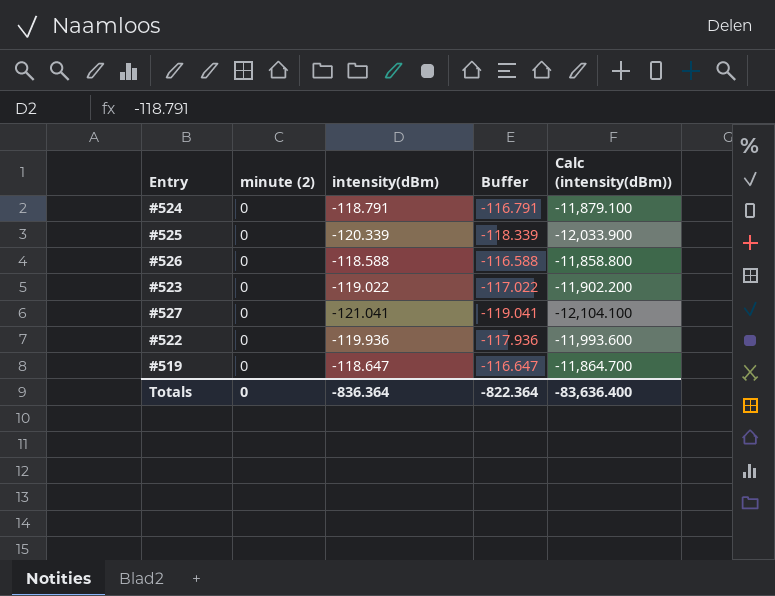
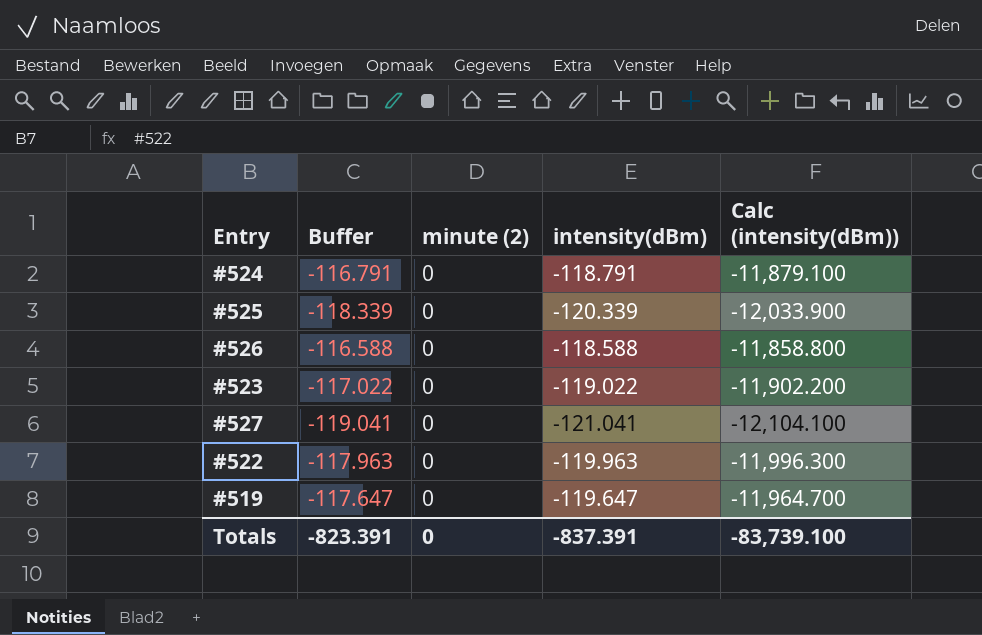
column Buffer | position: 4 -> 2
#522 | Buffer: -117.936 -> -117.963
#522 | intensity(dBm): -119.936 -> -119.963
#522 | Calc (intensity(dBm)): -11,993.600 -> -11,996.300
#519 | Buffer: -116.647 -> -117.647
#519 | intensity(dBm): -118.647 -> -119.647
#519 | Calc (intensity(dBm)): -11,864.700 -> -11,964.700
Totals | Buffer: -822.364 -> -823.391
Totals | intensity(dBm): -836.364 -> -837.391
Totals | Calc (intensity(dBm)): -83,636.400 -> -83,739.100

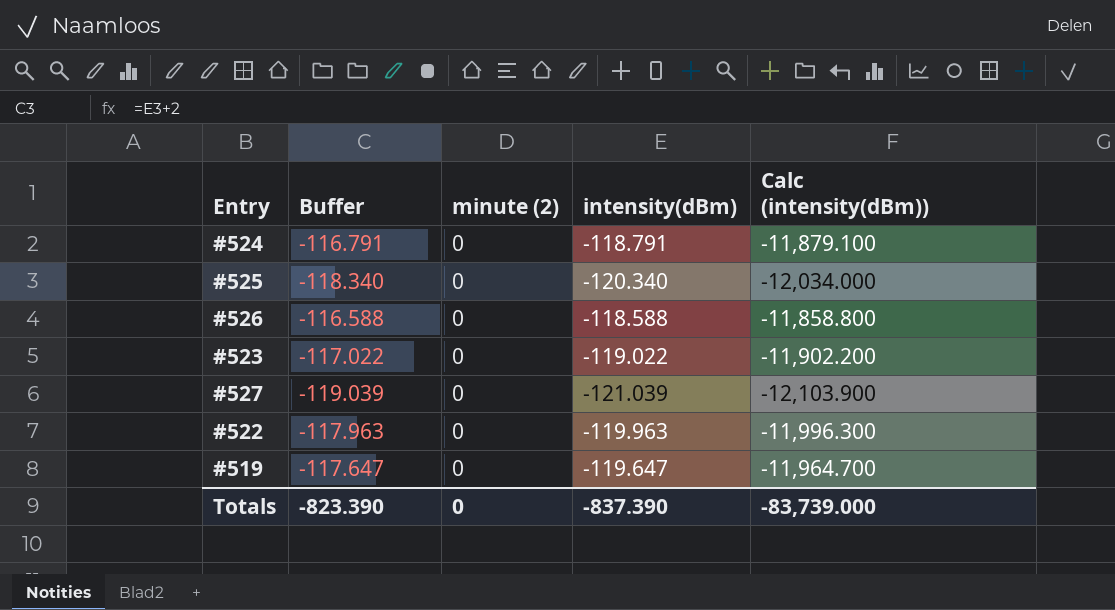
#525 | Buffer: -118.339 -> -118.340
#525 | intensity(dBm): -120.339 -> -120.340
#525 | Calc (intensity(dBm)): -12,033.900 -> -12,034.000
#527 | Buffer: -119.041 -> -119.039
#527 | intensity(dBm): -121.041 -> -121.039
#527 | Calc (intensity(dBm)): -12,104.100 -> -12,103.900
Totals | Buffer: -823.391 -> -823.390
Totals | intensity(dBm): -837.391 -> -837.390
Totals | Calc (intensity(dBm)): -83,739.100 -> -83,739.000

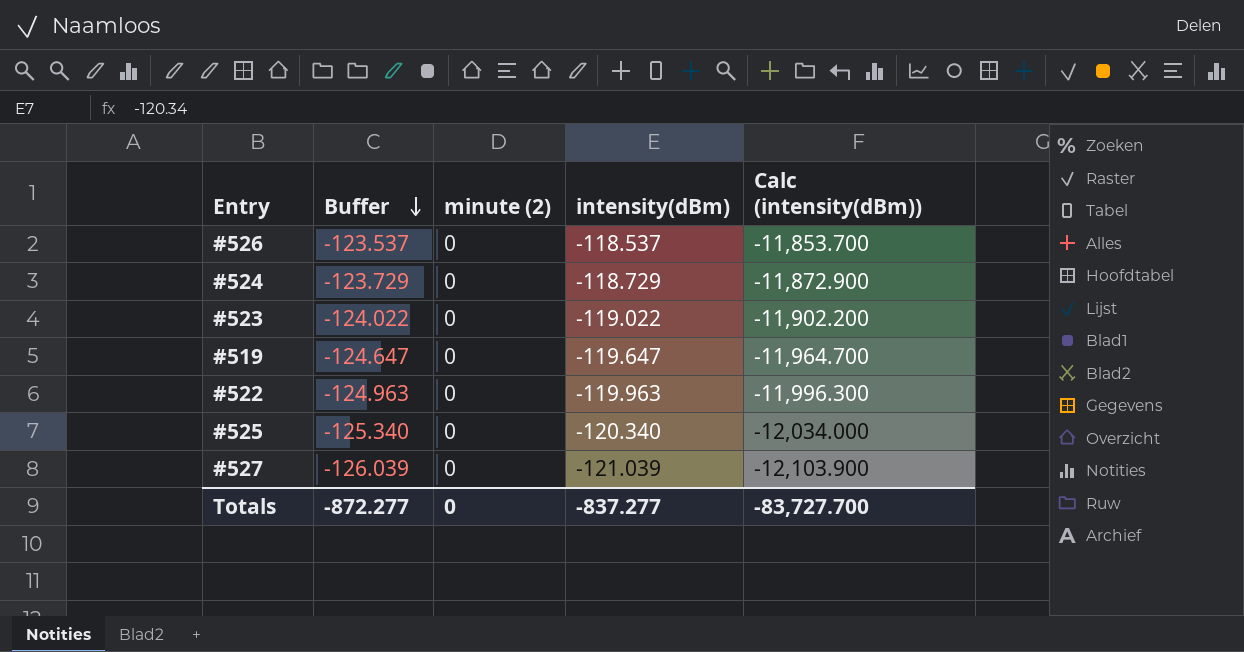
row order: none -> Buffer descending
column Buffer | formula: [intensity(dBm)] + 2 -> [intensity(dBm)] - 5
#526 | intensity(dBm): -118.588 -> -118.537
#526 | Calc (intensity(dBm)): -11,858.800 -> -11,853.700
#524 | intensity(dBm): -118.791 -> -118.729
#524 | Calc (intensity(dBm)): -11,879.100 -> -11,872.900
Totals | Buffer: -823.390 -> -872.277
Totals | intensity(dBm): -837.390 -> -837.277
Totals | Calc (intensity(dBm)): -83,739.000 -> -83,727.700

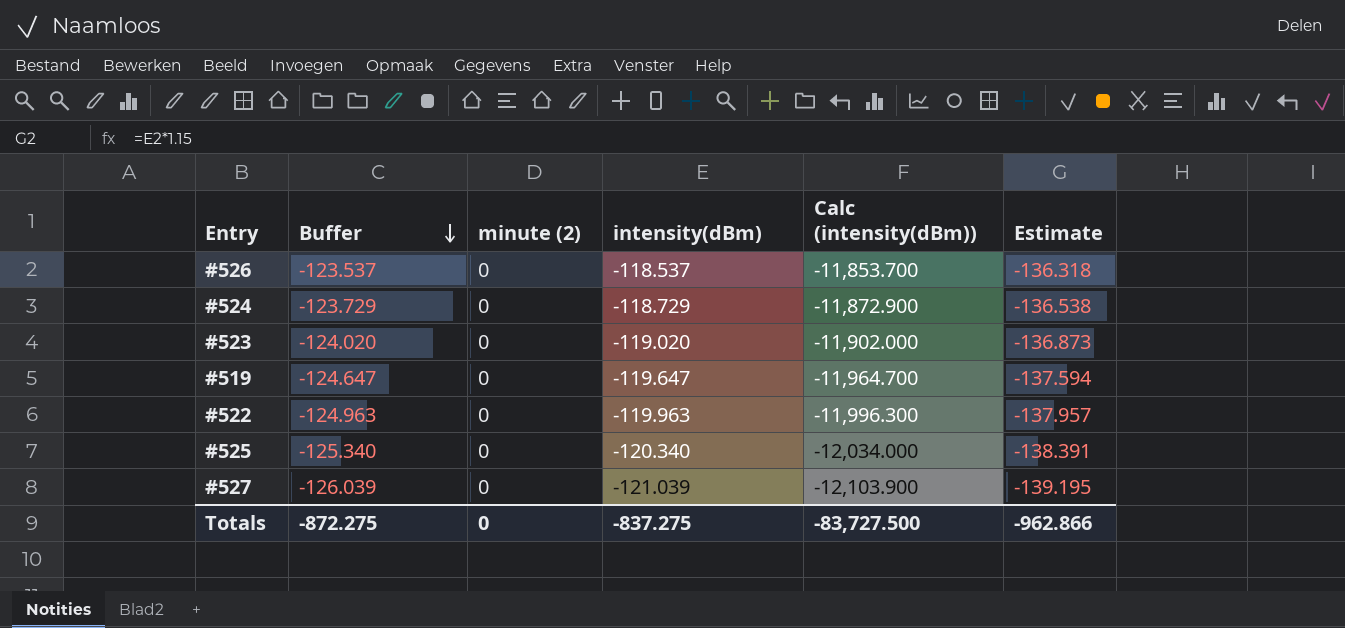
column Estimate | formula: none -> [intensity(dBm)] * 1.15
#523 | Buffer: -124.022 -> -124.020
#523 | intensity(dBm): -119.022 -> -119.020
#523 | Calc (intensity(dBm)): -11,902.200 -> -11,902.000
Totals | Buffer: -872.277 -> -872.275
Totals | intensity(dBm): -837.277 -> -837.275
Totals | Calc (intensity(dBm)): -83,727.700 -> -83,727.500

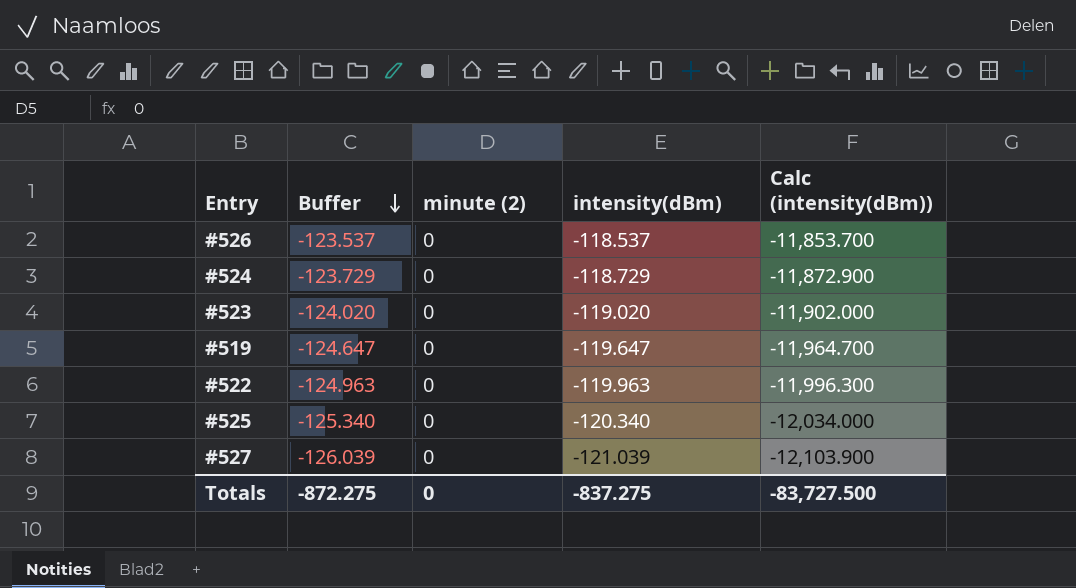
column Estimate | formula: [intensity(dBm)] * 1.15 -> none

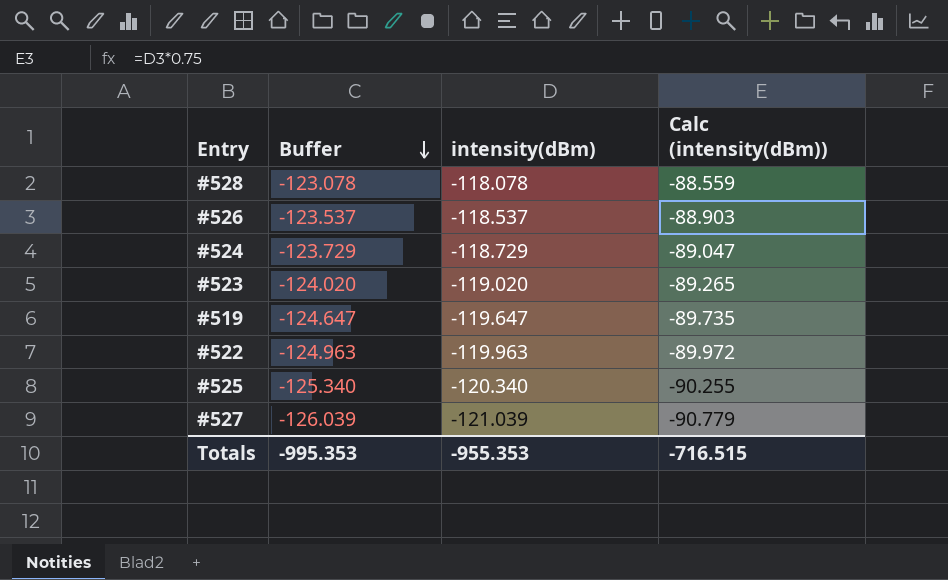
column minute (2) | position: 3 -> none
column Calc (intensity(dBm)) | formula: [intensity(dBm)] * 100 -> [intensity(dBm)] * 0.75
row #528: none -> -123.078 | -118.078 | -88.559
Totals | Buffer: -872.275 -> -995.353
Totals | intensity(dBm): -837.275 -> -955.353
Totals | Calc (intensity(dBm)): -83,727.500 -> -716.515

